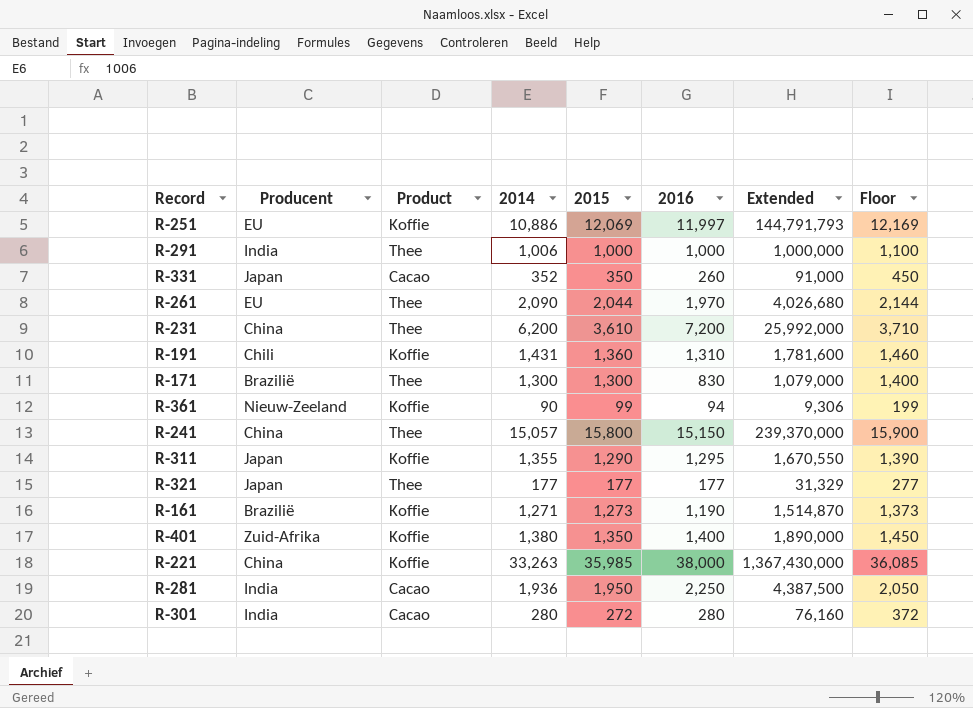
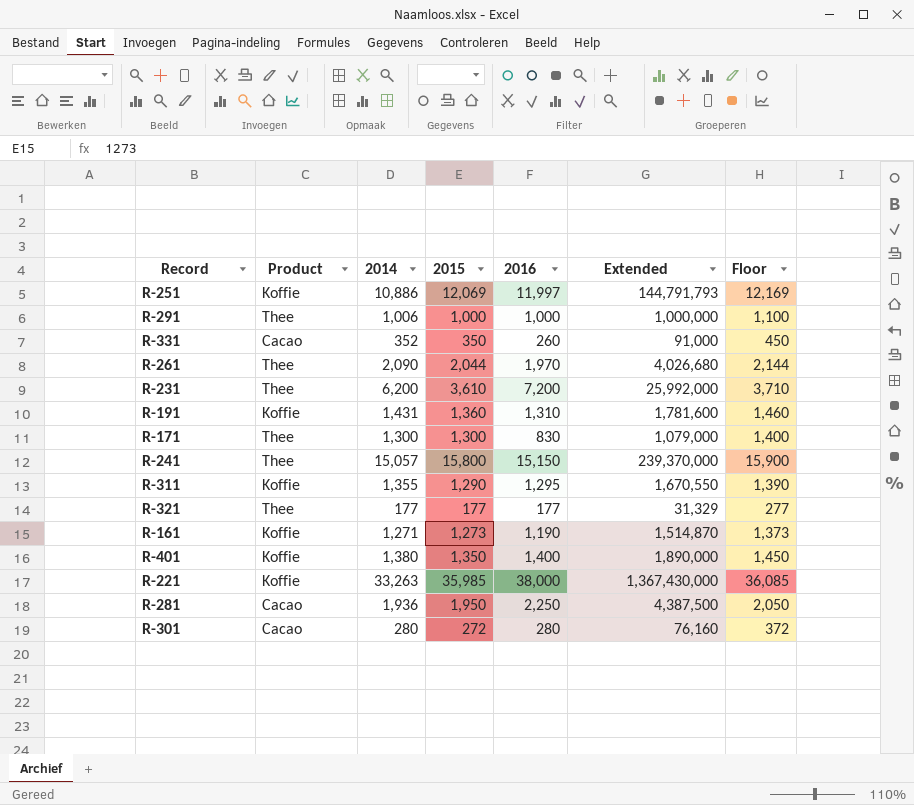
column Producent | position: 2 -> none
row R-361: Nieuw-Zeeland | Koffie | 90 | 99 | 94 | 9,306 | 199 -> none

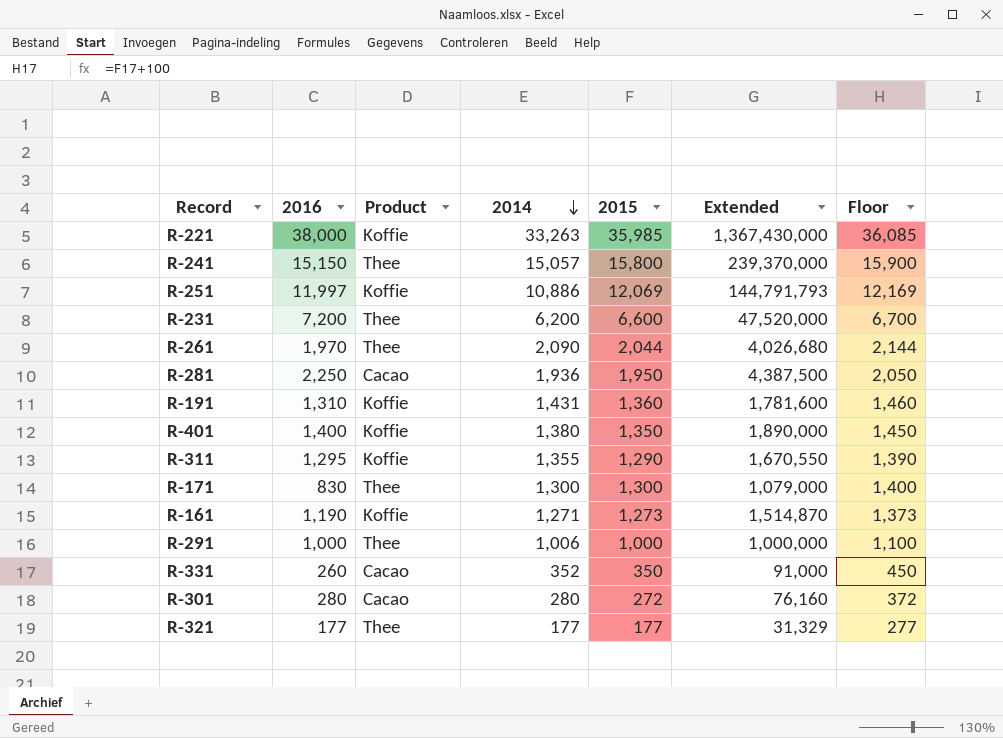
row order: none -> 2014 descending
column 2016 | position: 5 -> 2
R-231 | 2015: 3,610 -> 6,600
R-231 | Extended: 25,992,000 -> 47,520,000
R-231 | Floor: 3,710 -> 6,700

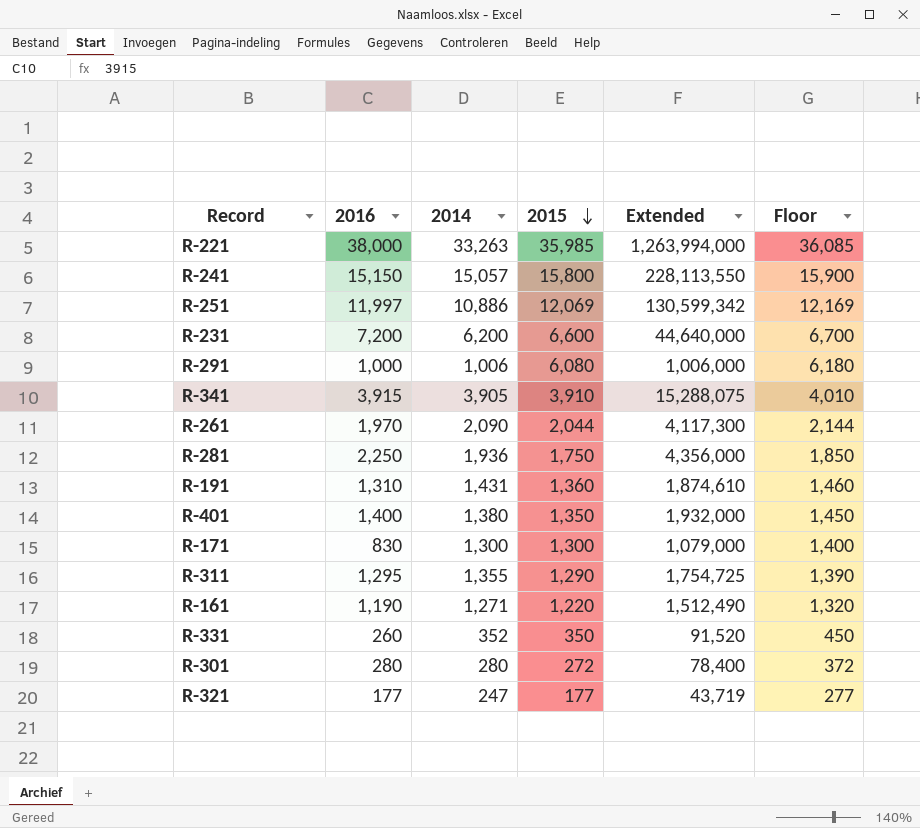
row order: 2014 descending -> 2015 descending
column Product | position: 3 -> none
column Extended | formula: [2016] * [2015] -> [2016] * [2014]
R-291 | 2015: 1,000 -> 6,080
R-291 | Floor: 1,100 -> 6,180
row R-341: none -> 3,915 | 3,905 | 3,910 | 15,288,075 | 4,010
R-281 | 2015: 1,950 -> 1,750
R-281 | Floor: 2,050 -> 1,850
R-161 | 2015: 1,273 -> 1,220
R-161 | Floor: 1,373 -> 1,320
R-321 | 2014: 177 -> 247

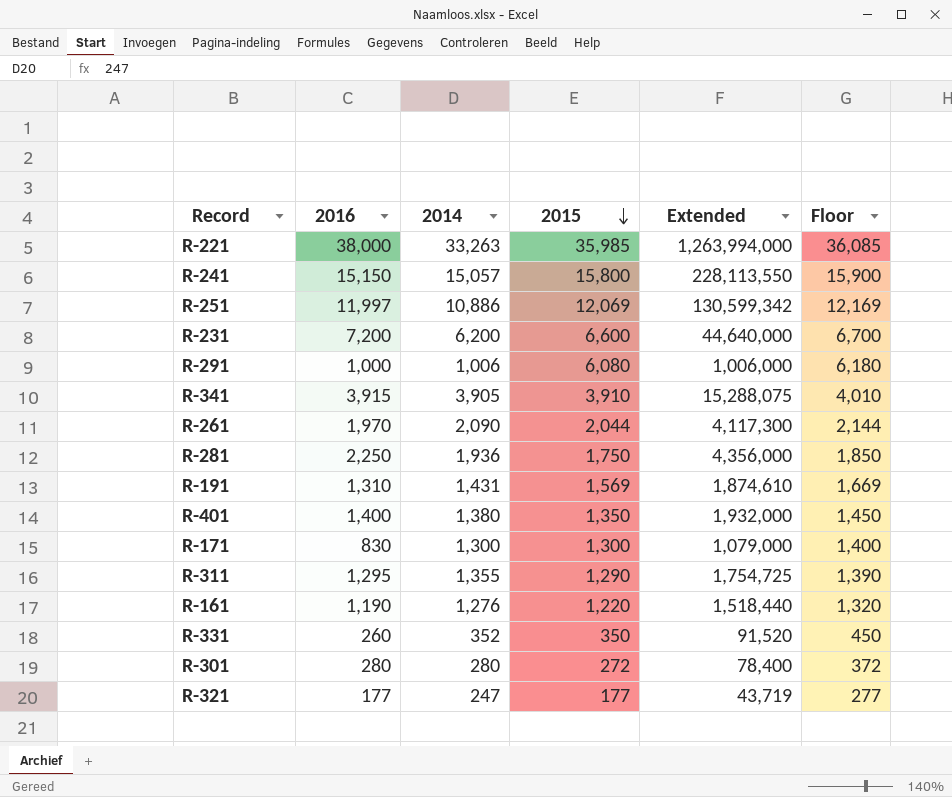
R-191 | 2015: 1,360 -> 1,569
R-191 | Floor: 1,460 -> 1,669
R-161 | 2014: 1,271 -> 1,276
R-161 | Extended: 1,512,490 -> 1,518,440

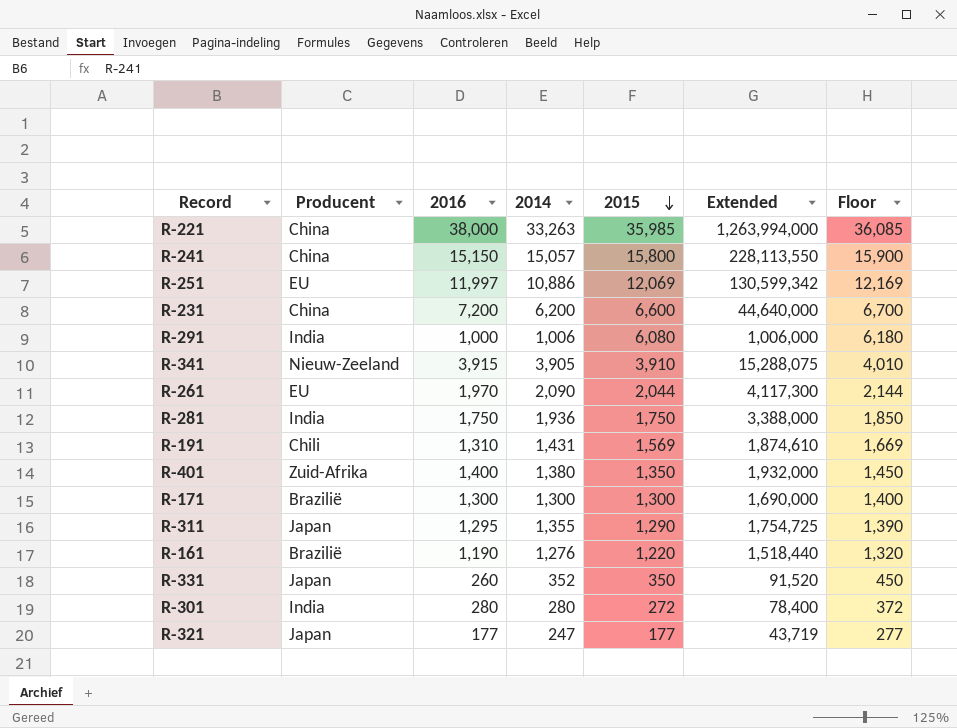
column Producent | position: none -> 2
R-281 | 2016: 2,250 -> 1,750
R-281 | Extended: 4,356,000 -> 3,388,000
R-171 | 2016: 830 -> 1,300
R-171 | Extended: 1,079,000 -> 1,690,000

